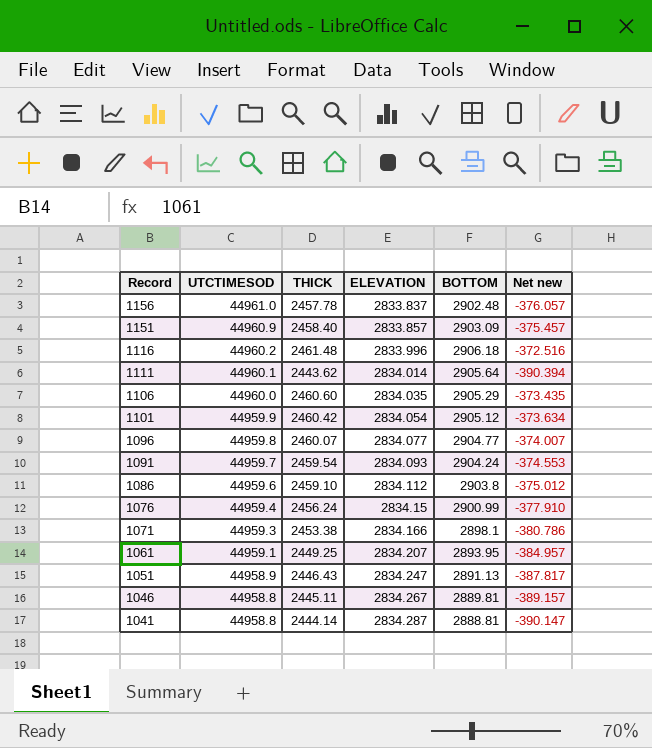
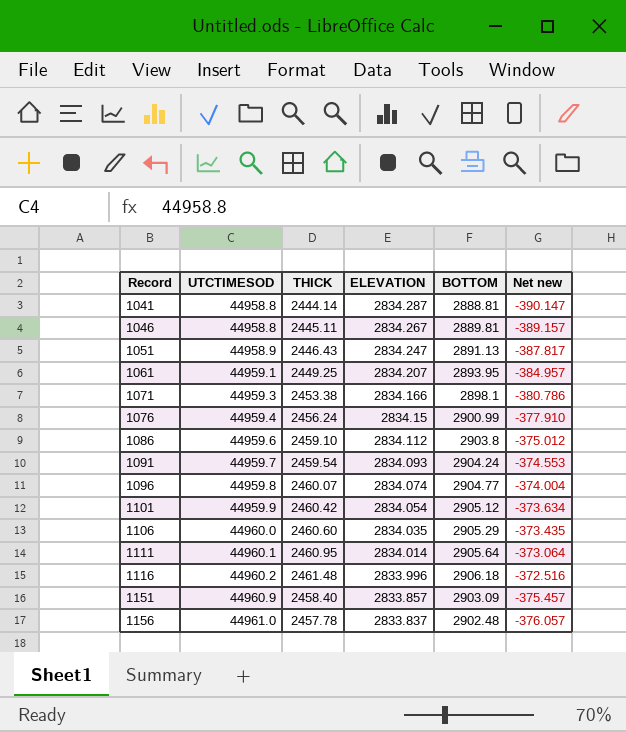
row order: Record descending -> Record ascending
1096 | ELEVATION: 2834.077 -> 2834.074
1096 | Net new: -374.007 -> -374.004
1111 | THICK: 2443.62 -> 2460.95
1111 | Net new: -390.394 -> -373.064

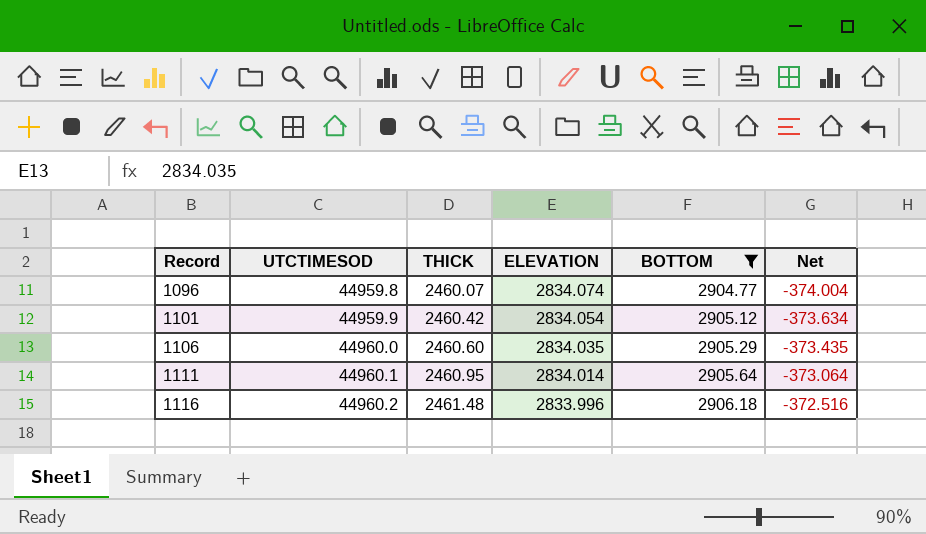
filter: none -> BOTTOM >= 2904.77
column name: Net new -> Net

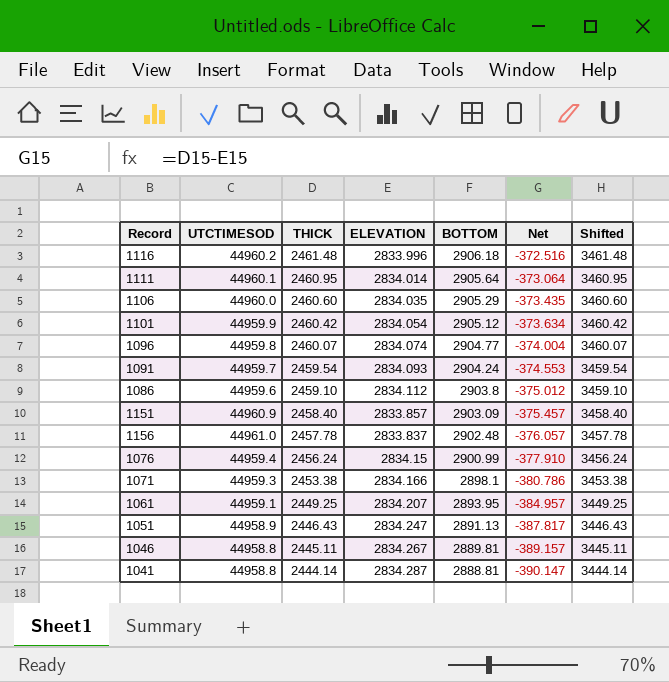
filter: BOTTOM >= 2904.77 -> none
row order: Record ascending -> THICK descending
column Shifted | formula: none -> [THICK] + 1000

